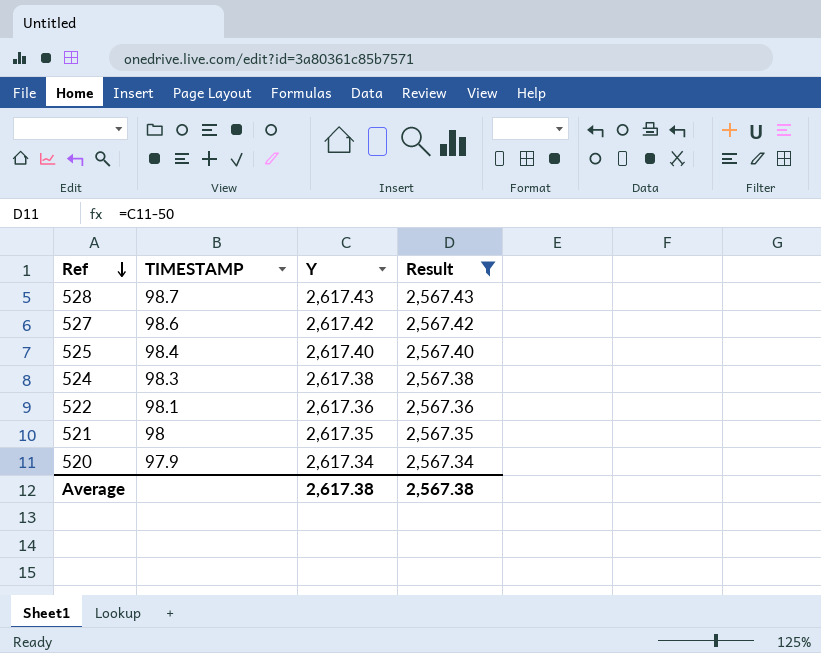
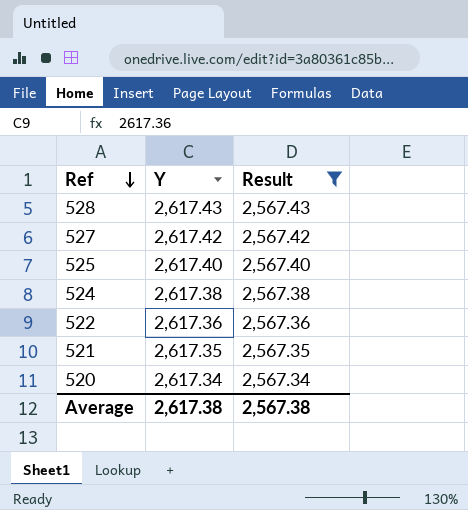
column TIMESTAMP | position: 2 -> none

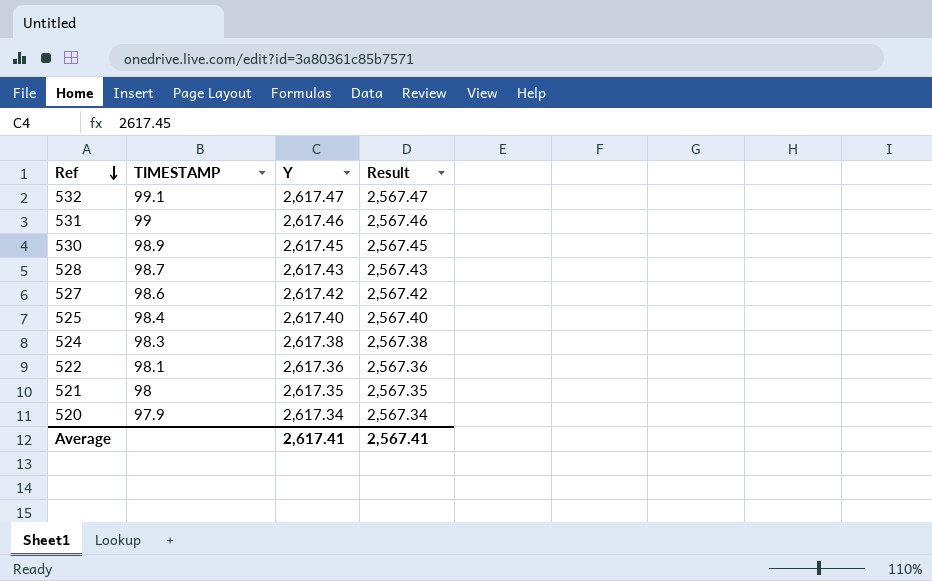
filter: Result <= 2,567.43 -> none
column TIMESTAMP | position: none -> 2
Average | Y: 2,617.38 -> 2,617.41
Average | Result: 2,567.38 -> 2,567.41

